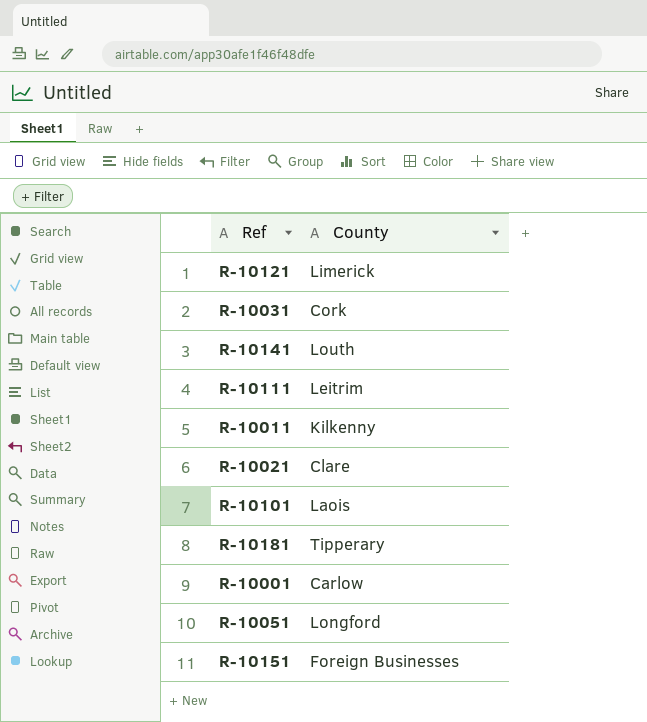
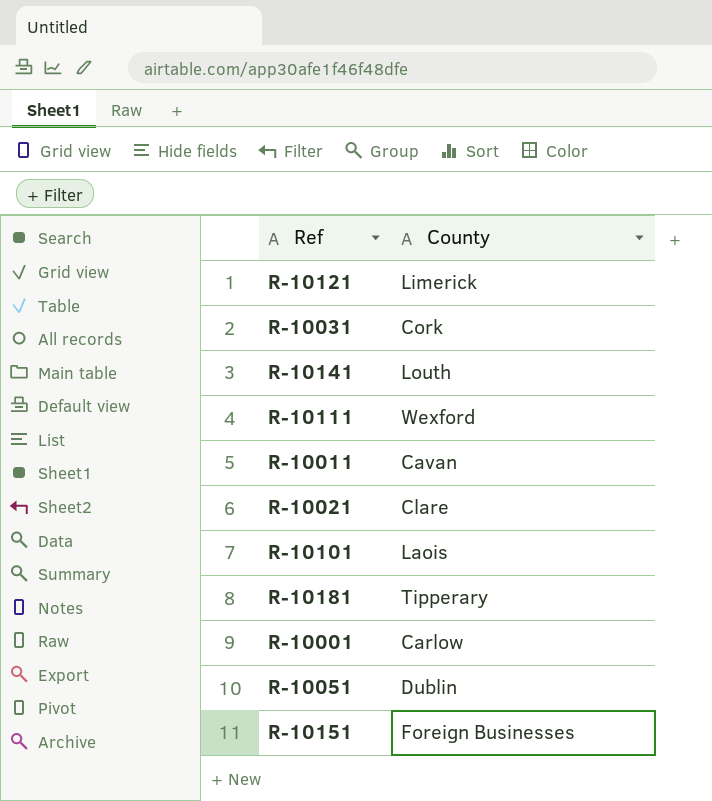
R-10111 | County: Leitrim -> Wexford
R-10011 | County: Kilkenny -> Cavan
R-10051 | County: Longford -> Dublin

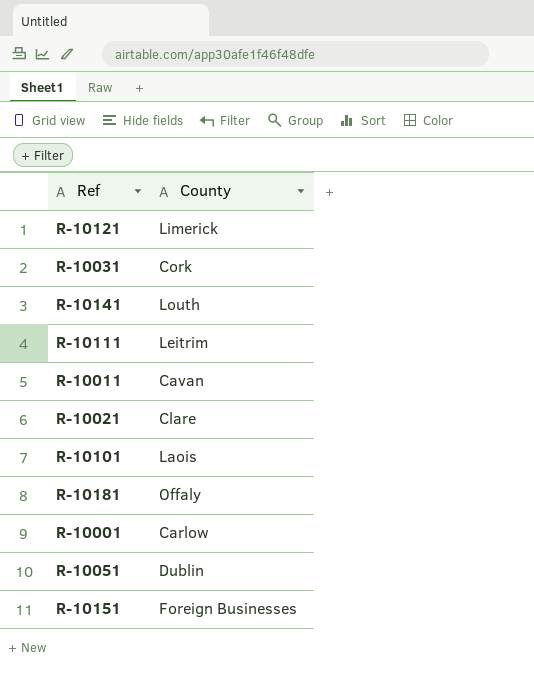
R-10111 | County: Wexford -> Leitrim
R-10181 | County: Tipperary -> Offaly

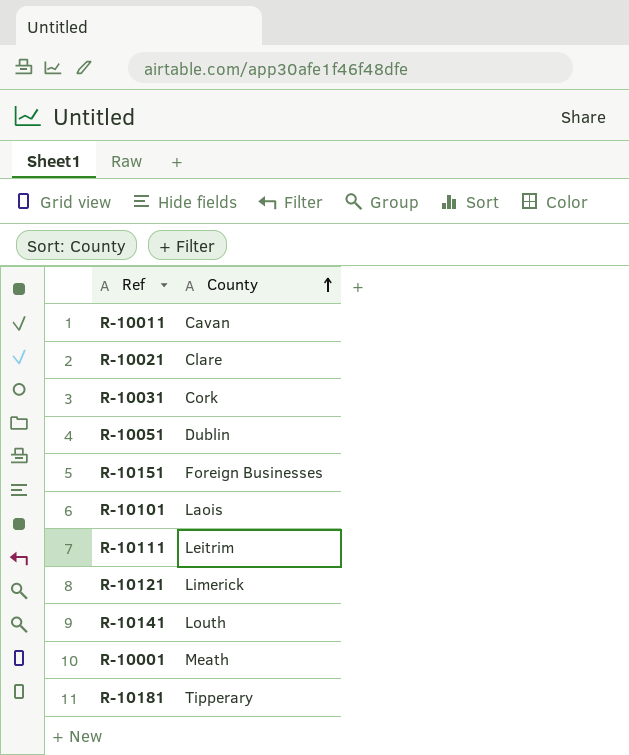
row order: none -> County ascending
R-10001 | County: Carlow -> Meath
R-10181 | County: Offaly -> Tipperary

